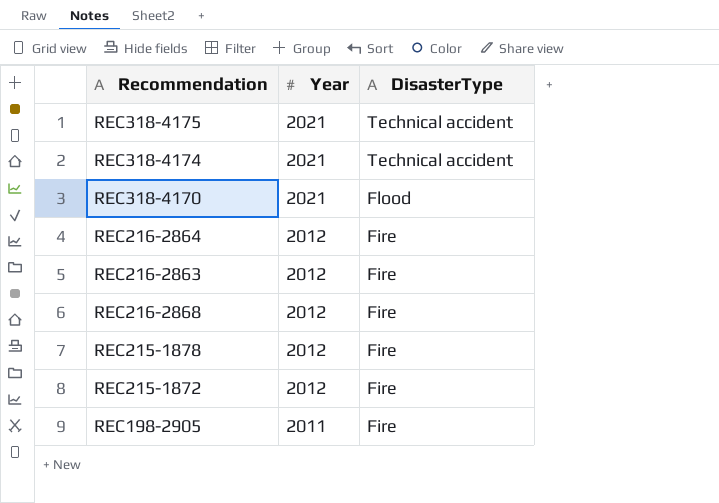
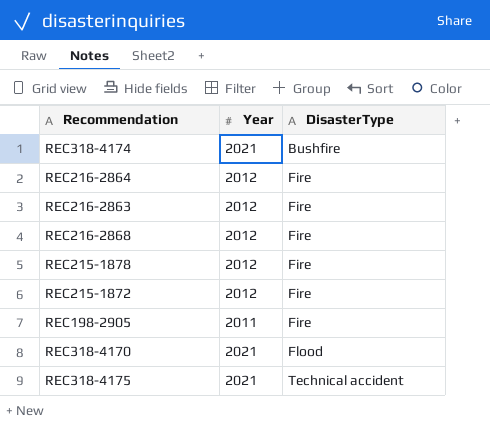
row order: Year descending -> DisasterType ascending
REC318-4174 | DisasterType: Technical accident -> Bushfire

